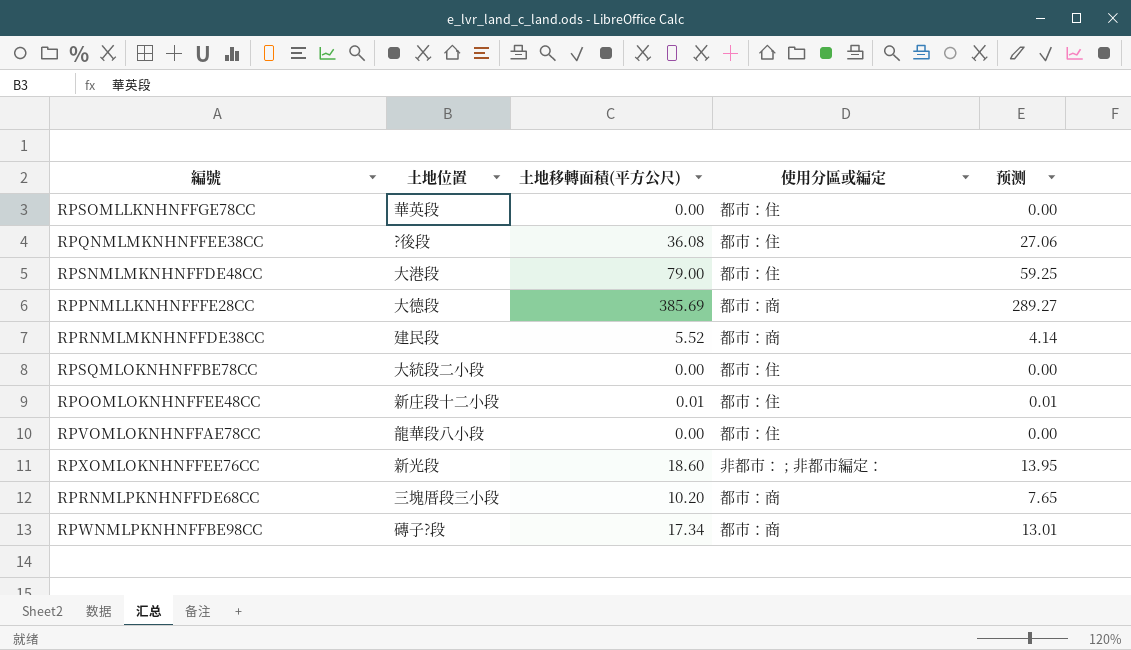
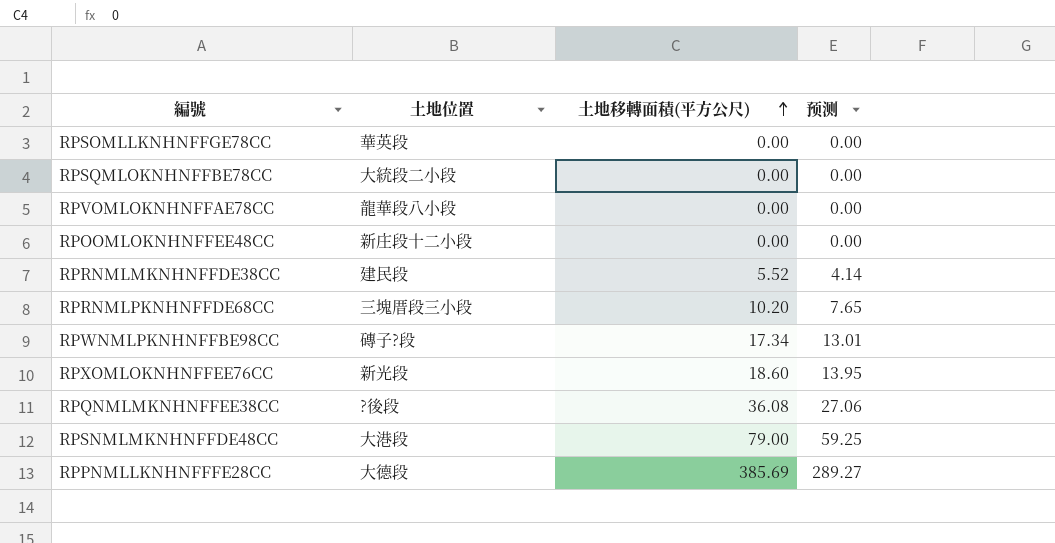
row order: none -> 土地移轉面積(平方公尺) ascending
column 使用分區或編定 | position: 4 -> none
RPOOMLOKNHNFFEE48CC | 土地移轉面積(平方公尺): 0.01 -> 0.00
RPOOMLOKNHNFFEE48CC | 预测: 0.01 -> 0.00

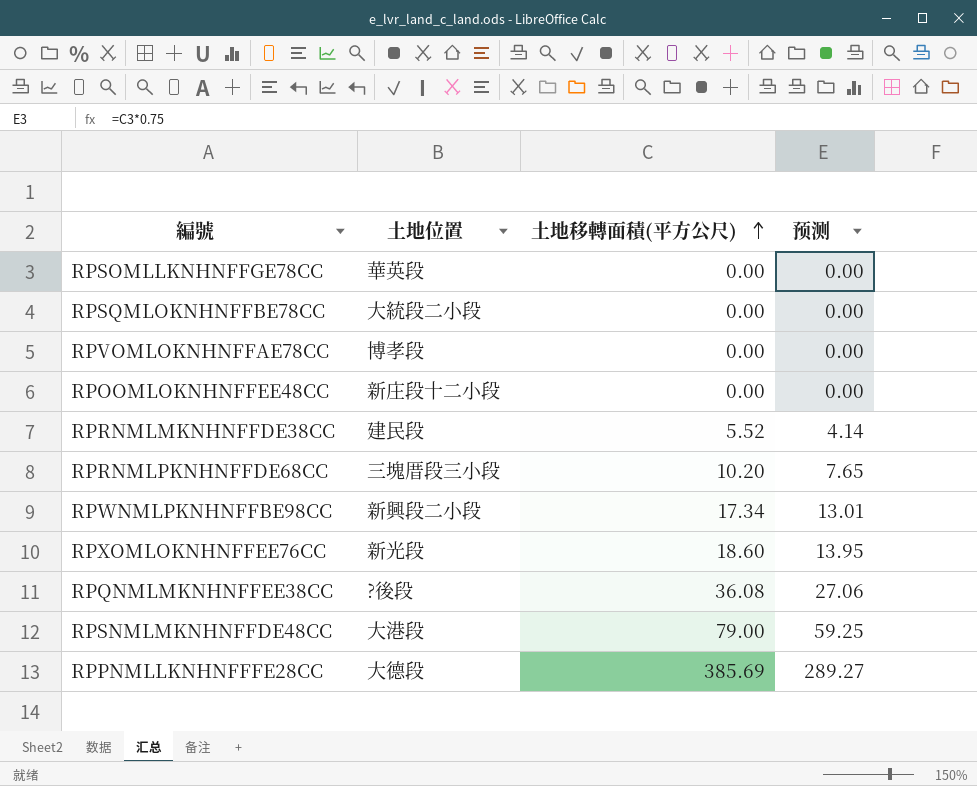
RPVOMLOKNHNFFAE78CC | 土地位置: 龍華段八小段 -> 博孝段
RPWNMLPKNHNFFBE98CC | 土地位置: 磚子?段 -> 新興段二小段

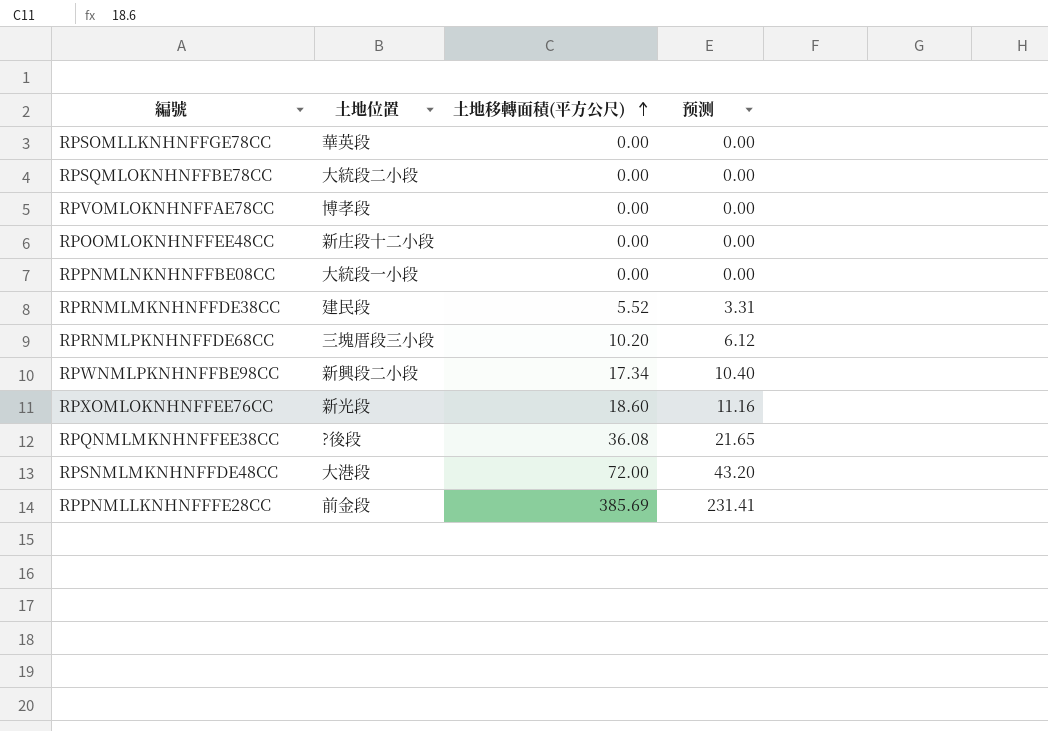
column 预测 | formula: [土地移轉面積(平方公尺)] * 0.75 -> [土地移轉面積(平方公尺)] * 0.6
row RPPNMLNKNHNFFBE08CC: none -> 大統段一小段 | 0.00 | 0.00
RPSNMLMKNHNFFDE48CC | 土地移轉面積(平方公尺): 79.00 -> 72.00
RPPNMLLKNHNFFFE28CC | 土地位置: 大德段 -> 前金段

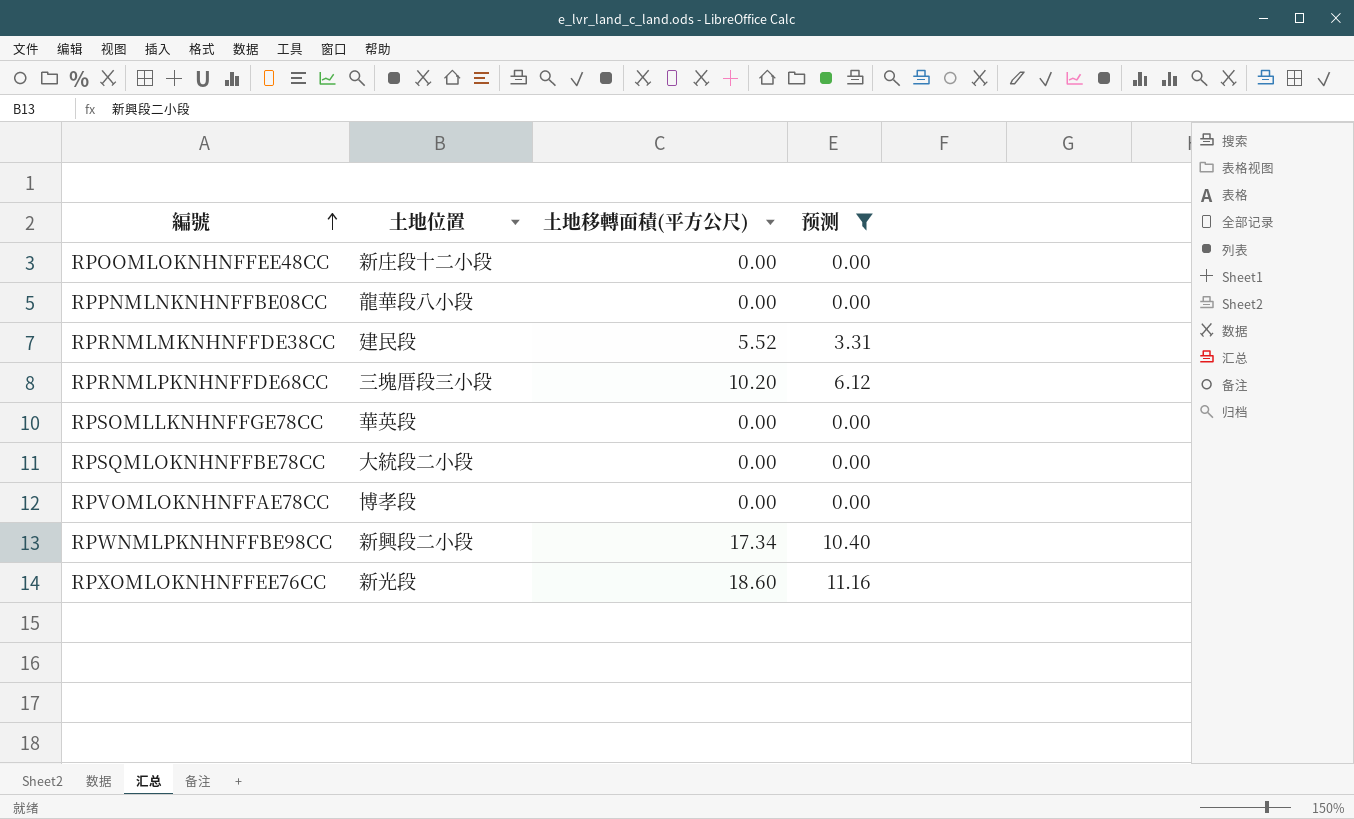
filter: none -> 预测 <= 11.16
row order: 土地移轉面積(平方公尺) ascending -> 編號 ascending
RPPNMLNKNHNFFBE08CC | 土地位置: 大統段一小段 -> 龍華段八小段

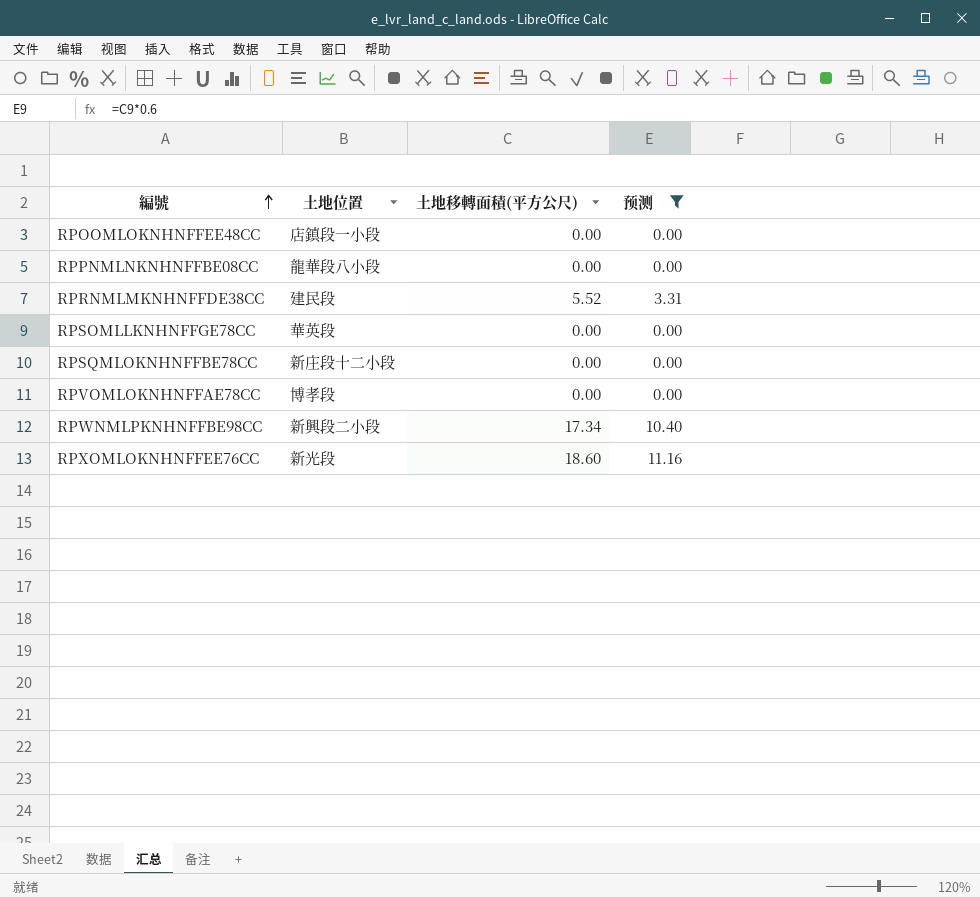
row RPRNMLPKNHNFFDE68CC: 三塊厝段三小段 | 10.20 | 6.12 -> none
RPOOMLOKNHNFFEE48CC | 土地位置: 新庄段十二小段 -> 店鎮段一小段
RPSQMLOKNHNFFBE78CC | 土地位置: 大統段二小段 -> 新庄段十二小段

